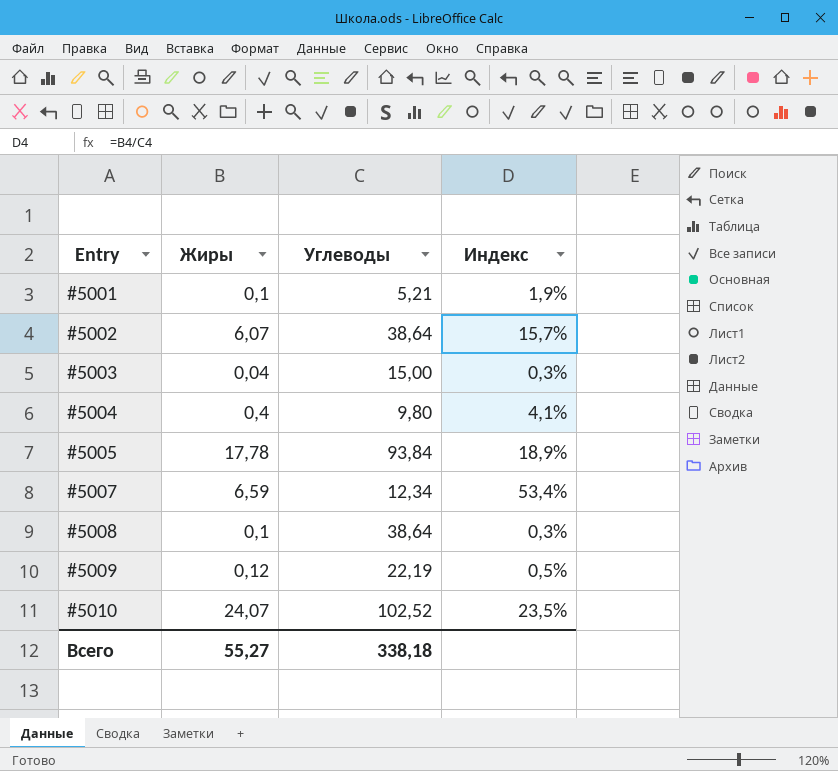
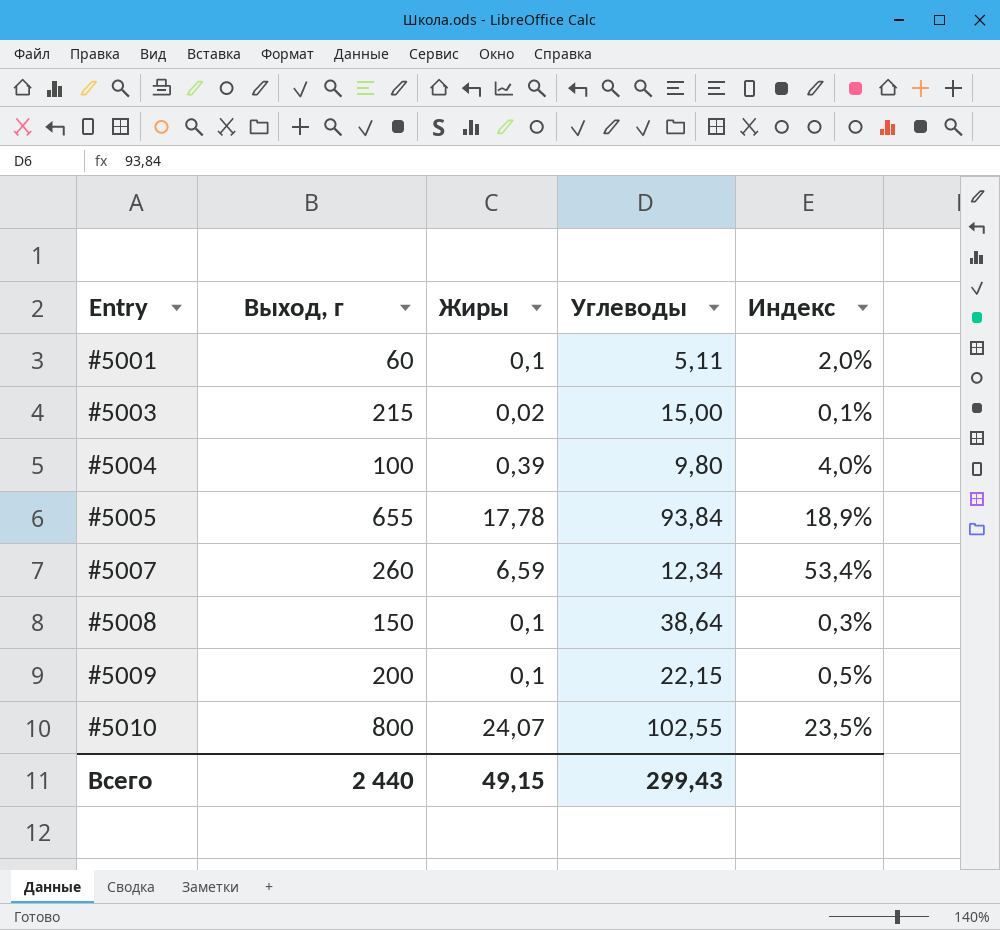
column Выход, г | position: none -> 2
row #5002: 6,07 | 38,64 | 15,7% -> none
#5001 | Углеводы: 5,21 -> 5,11
#5001 | Индекс: 1,9% -> 2,0%
#5003 | Жиры: 0,04 -> 0,02
#5003 | Индекс: 0,3% -> 0,1%
#5004 | Жиры: 0,4 -> 0,39
#5004 | Индекс: 4,1% -> 4,0%
#5009 | Жиры: 0,12 -> 0,1
#5009 | Углеводы: 22,19 -> 22,15
#5010 | Углеводы: 102,52 -> 102,55
Всего | Жиры: 55,27 -> 49,15
Всего | Углеводы: 338,18 -> 299,43

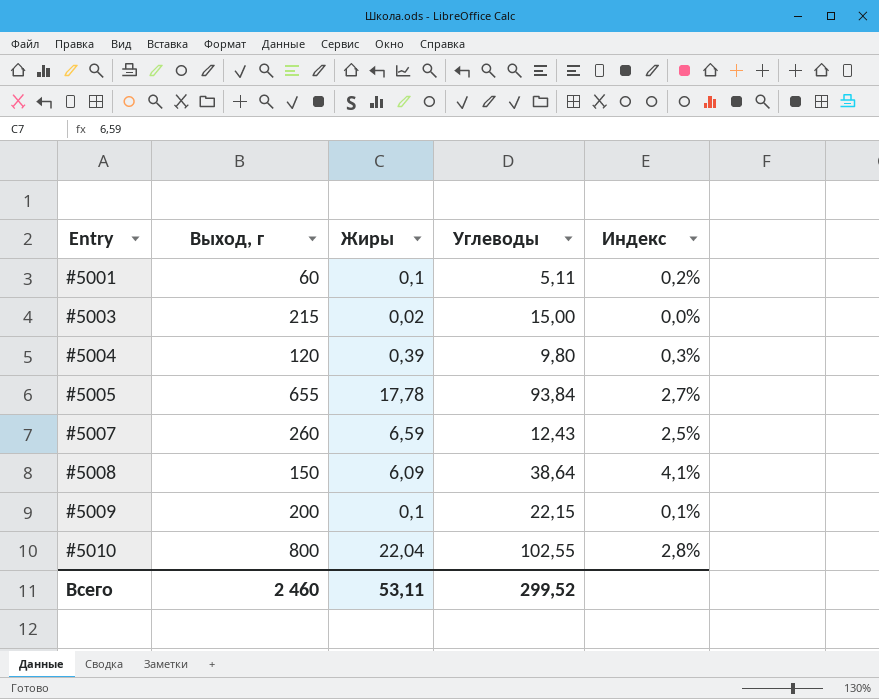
column Индекс | formula: [Жиры] / [Углеводы] -> [Жиры] / [Выход, г]
#5004 | Выход, г: 100 -> 120
#5007 | Углеводы: 12,34 -> 12,43
#5008 | Жиры: 0,1 -> 6,09
#5010 | Жиры: 24,07 -> 22,04
Всего | Выход, г: 2 440 -> 2 460
Всего | Жиры: 49,15 -> 53,11
Всего | Углеводы: 299,43 -> 299,52

